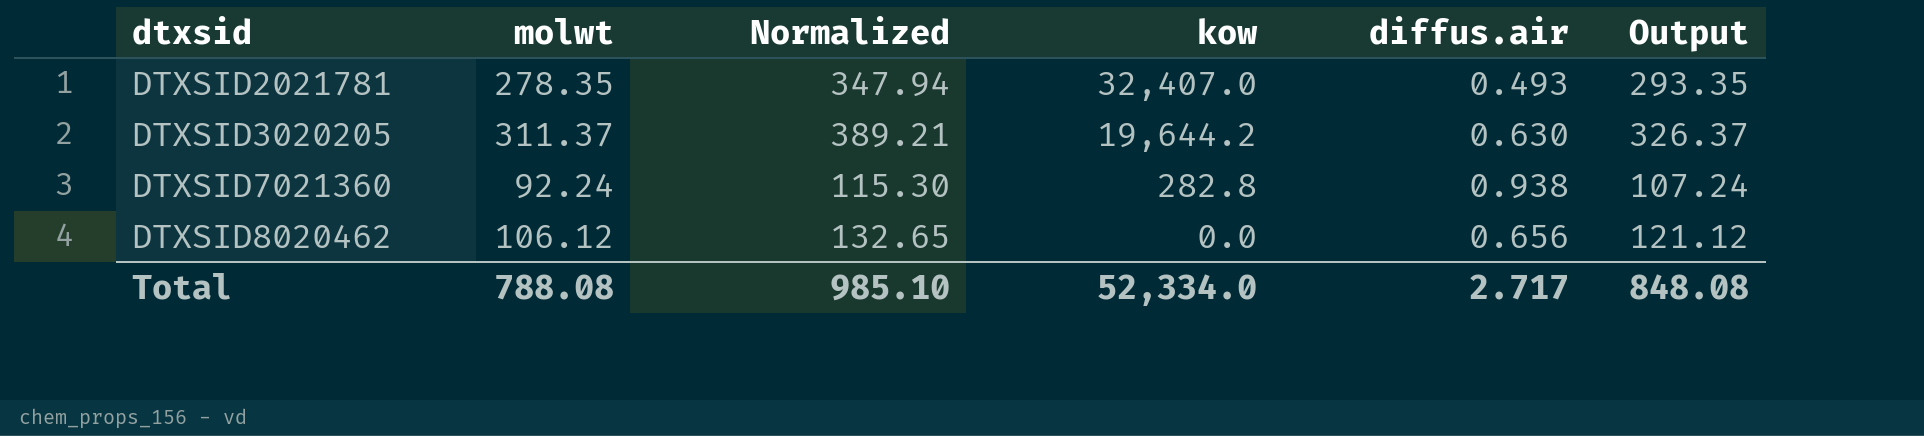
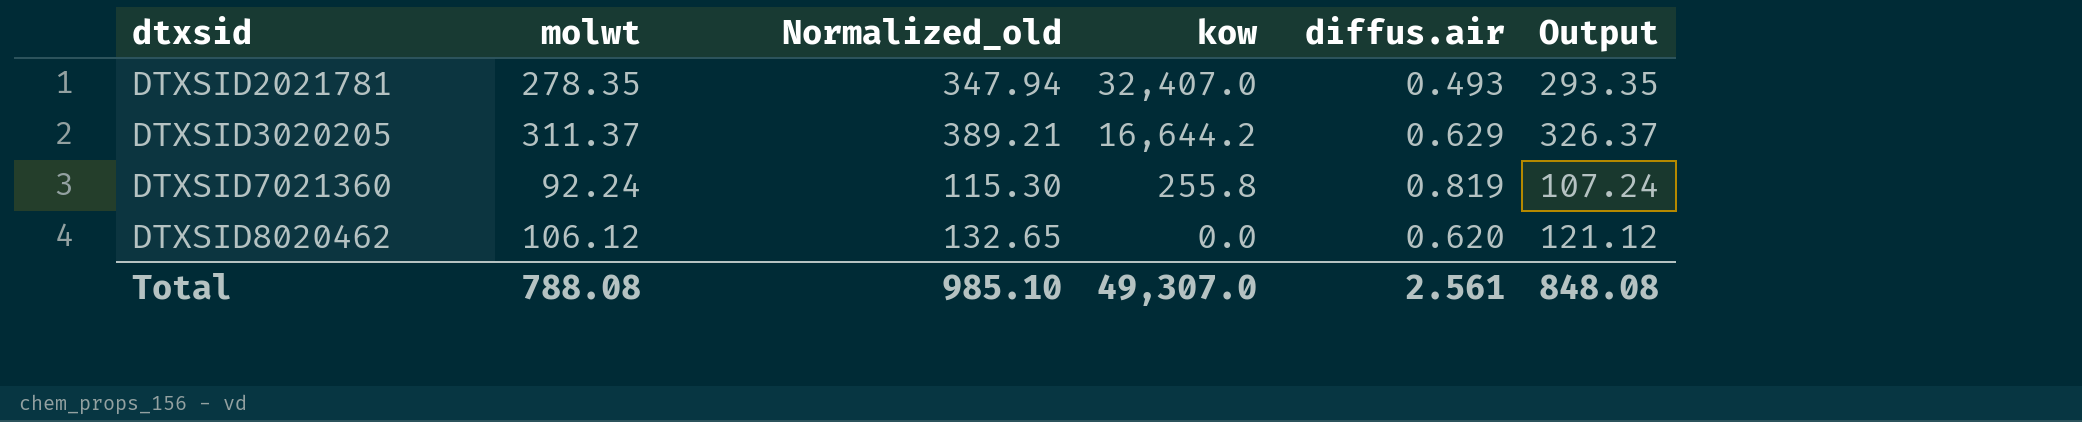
column name: Normalized -> Normalized_old
DTXSID3020205 | kow: 19,644.2 -> 16,644.2
DTXSID3020205 | diffus.air: 0.630 -> 0.629
DTXSID7021360 | kow: 282.8 -> 255.8
DTXSID7021360 | diffus.air: 0.938 -> 0.819
DTXSID8020462 | diffus.air: 0.656 -> 0.620
Total | kow: 52,334.0 -> 49,307.0
Total | diffus.air: 2.717 -> 2.561

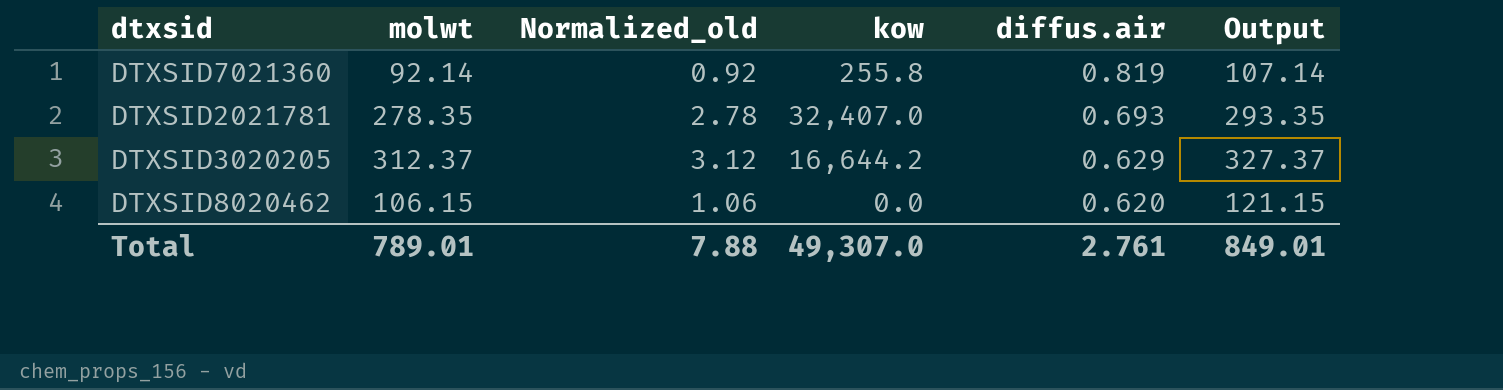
row order: dtxsid ascending -> diffus.air descending
column Normalized_old | formula: [molwt] * 1.25 -> [molwt] * 0.01
DTXSID7021360 | molwt: 92.24 -> 92.14
DTXSID7021360 | Output: 107.24 -> 107.14
DTXSID2021781 | diffus.air: 0.493 -> 0.693
DTXSID3020205 | molwt: 311.37 -> 312.37
DTXSID3020205 | Output: 326.37 -> 327.37
DTXSID8020462 | molwt: 106.12 -> 106.15
DTXSID8020462 | Output: 121.12 -> 121.15
Total | molwt: 788.08 -> 789.01
Total | Normalized_old: 985.10 -> 7.88
Total | diffus.air: 2.561 -> 2.761
Total | Output: 848.08 -> 849.01

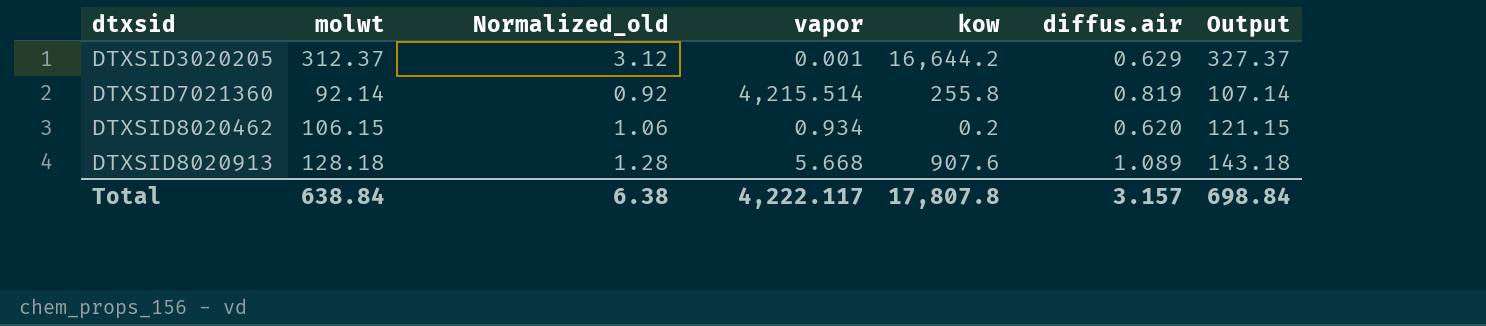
row order: diffus.air descending -> dtxsid ascending
column vapor | position: none -> 4
row DTXSID2021781: 278.35 | 2.78 | 32,407.0 | 0.693 | 293.35 -> none
DTXSID8020462 | kow: 0.0 -> 0.2
row DTXSID8020913: none -> 128.18 | 1.28 | 5.668 | 907.6 | 1.089 | 143.18
Total | molwt: 789.01 -> 638.84
Total | Normalized_old: 7.88 -> 6.38
Total | kow: 49,307.0 -> 17,807.8
Total | diffus.air: 2.761 -> 3.157
Total | Output: 849.01 -> 698.84

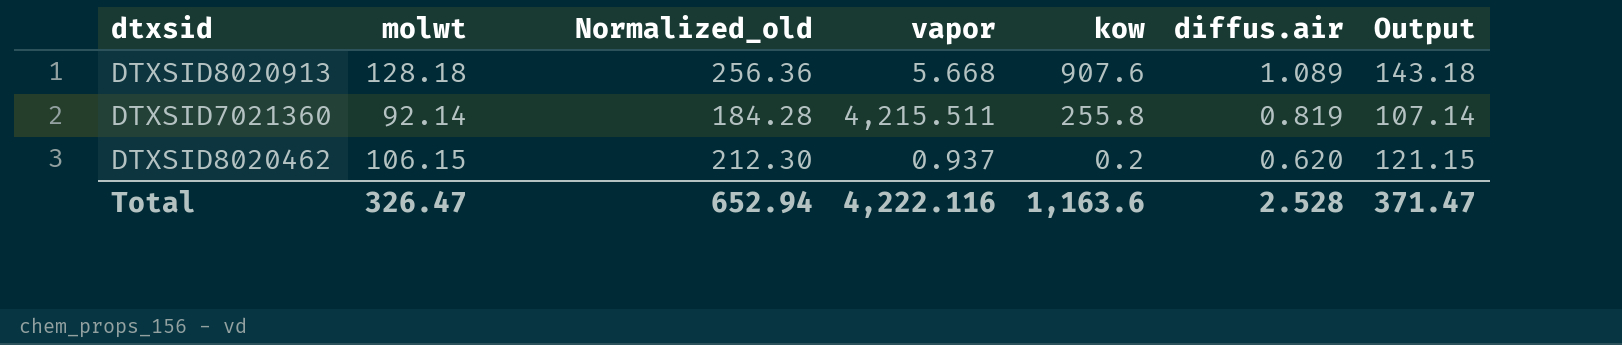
row order: dtxsid ascending -> kow descending
column Normalized_old | formula: [molwt] * 0.01 -> [molwt] * 2
row DTXSID3020205: 312.37 | 3.12 | 0.001 | 16,644.2 | 0.629 | 327.37 -> none
DTXSID7021360 | vapor: 4,215.514 -> 4,215.511
DTXSID8020462 | vapor: 0.934 -> 0.937
Total | molwt: 638.84 -> 326.47
Total | Normalized_old: 6.38 -> 652.94
Total | vapor: 4,222.117 -> 4,222.116
Total | kow: 17,807.8 -> 1,163.6
Total | diffus.air: 3.157 -> 2.528
Total | Output: 698.84 -> 371.47

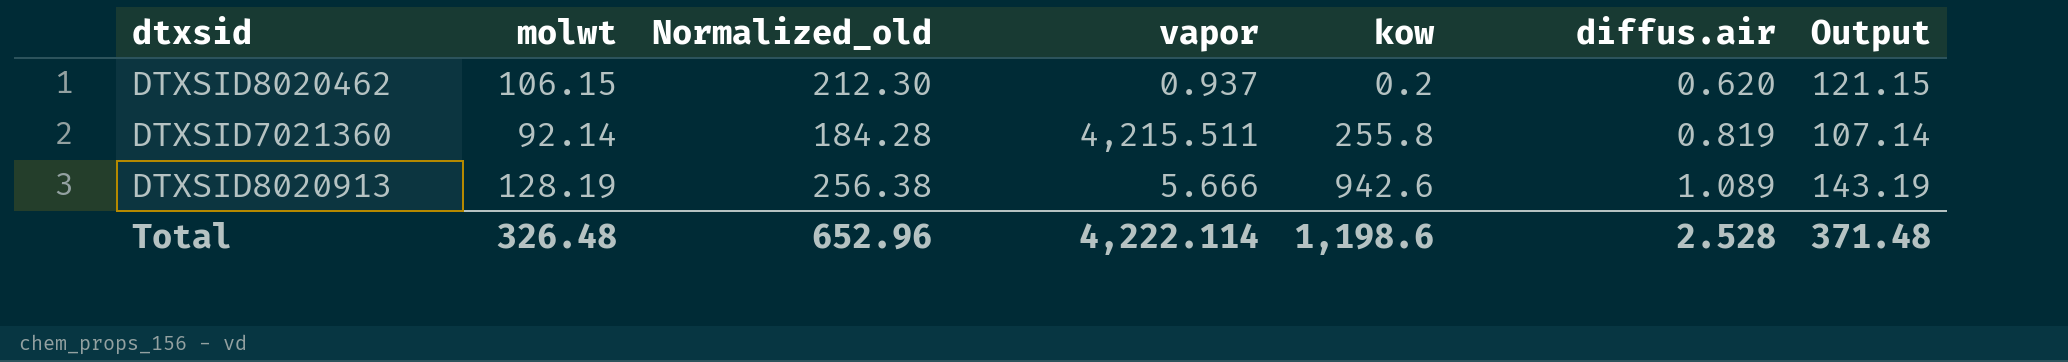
row order: kow descending -> kow ascending
DTXSID8020913 | molwt: 128.18 -> 128.19
DTXSID8020913 | Normalized_old: 256.36 -> 256.38
DTXSID8020913 | vapor: 5.668 -> 5.666
DTXSID8020913 | kow: 907.6 -> 942.6
DTXSID8020913 | Output: 143.18 -> 143.19
Total | molwt: 326.47 -> 326.48
Total | Normalized_old: 652.94 -> 652.96
Total | vapor: 4,222.116 -> 4,222.114
Total | kow: 1,163.6 -> 1,198.6
Total | Output: 371.47 -> 371.48

